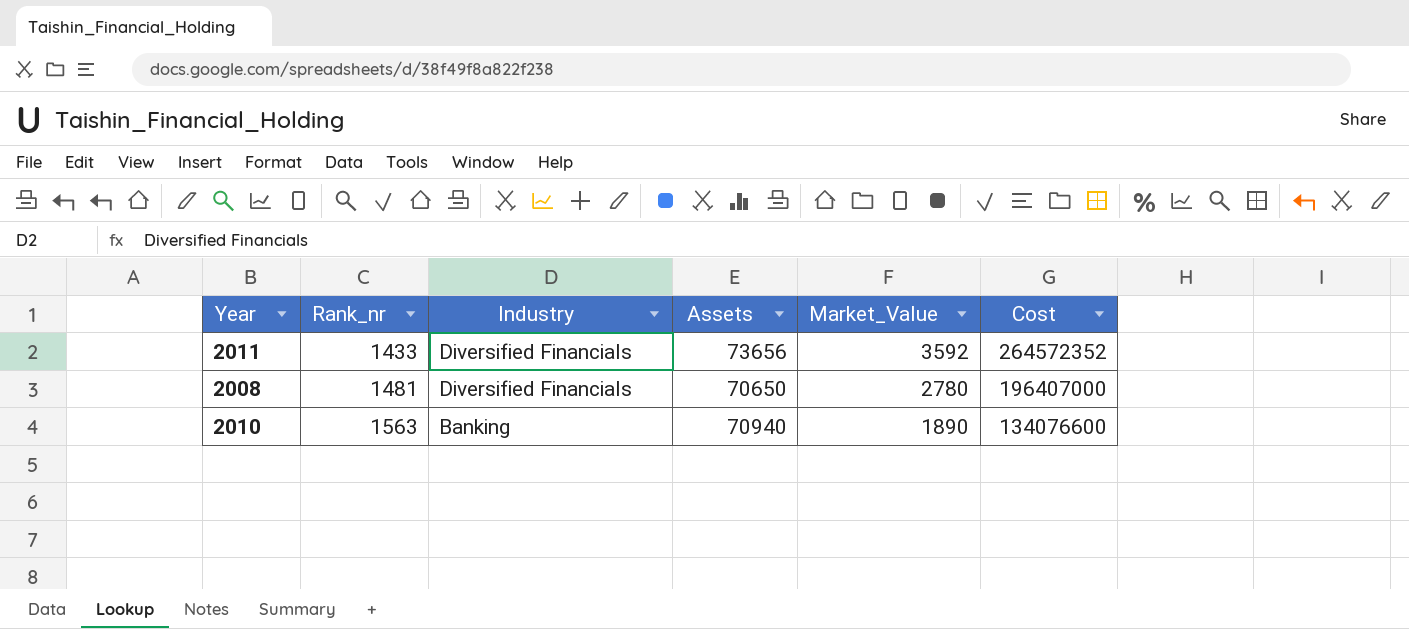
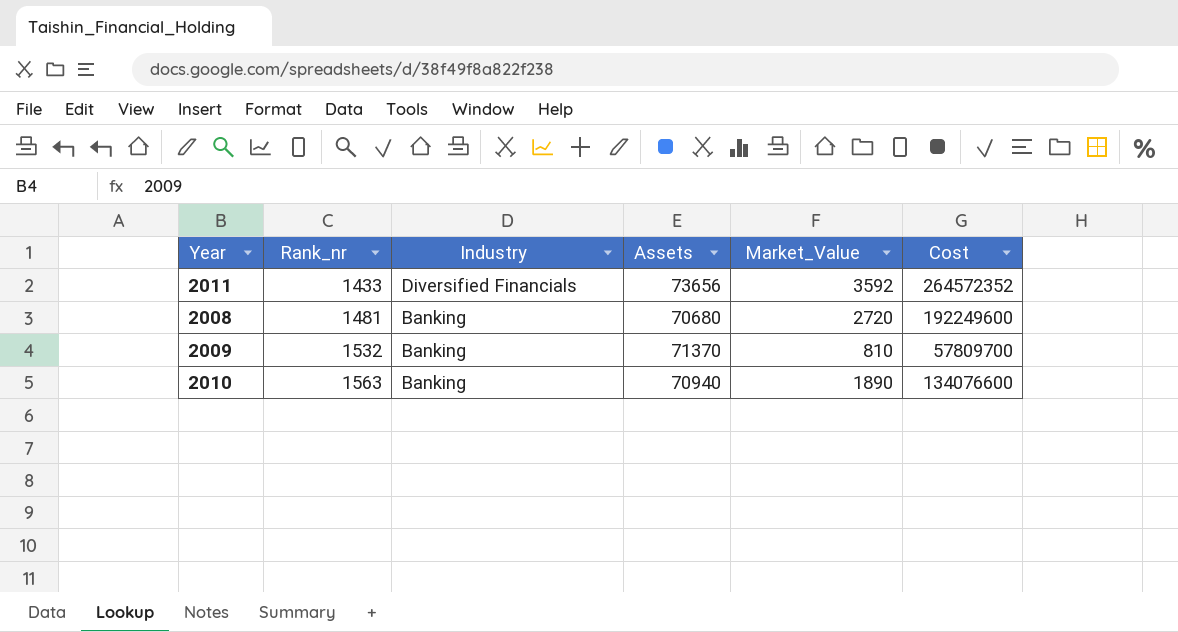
2008 | Industry: Diversified Financials -> Banking
2008 | Assets: 70650 -> 70680
2008 | Market_Value: 2780 -> 2720
2008 | Cost: 196407000 -> 192249600
row 2009: none -> 1532 | Banking | 71370 | 810 | 57809700

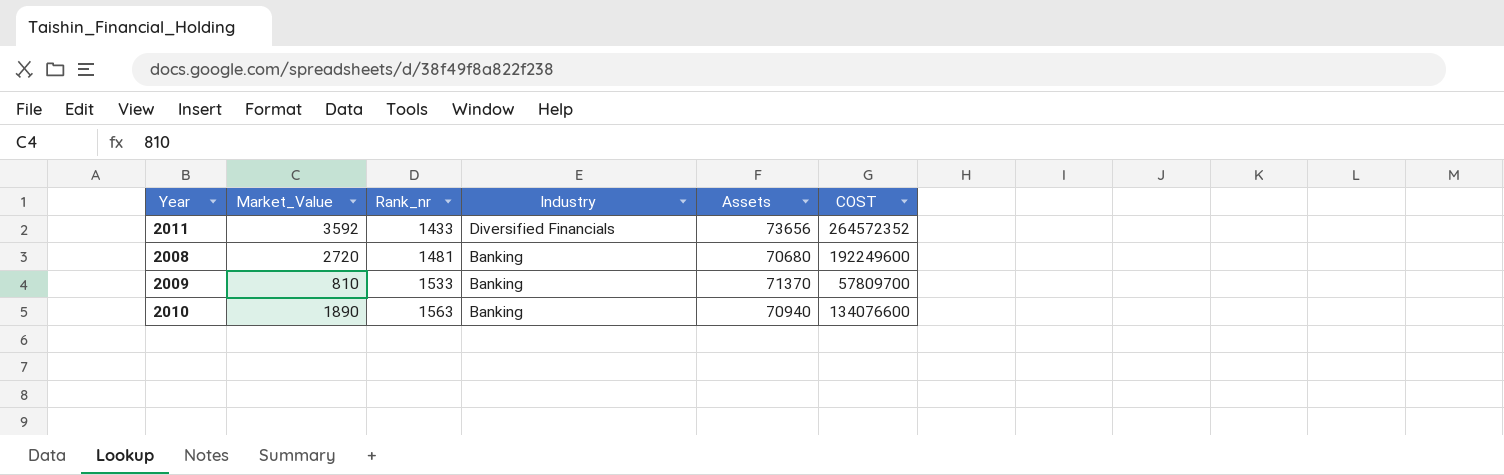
column Market_Value | position: 5 -> 2
column name: Cost -> COST
2009 | Rank_nr: 1532 -> 1533

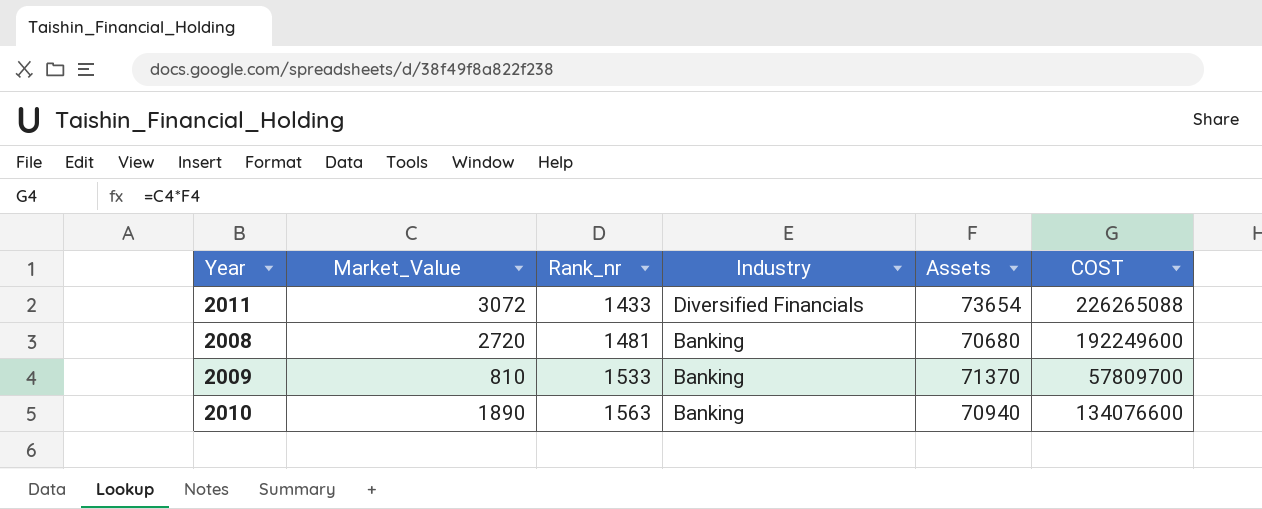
2011 | Market_Value: 3592 -> 3072
2011 | Assets: 73656 -> 73654
2011 | COST: 264572352 -> 226265088

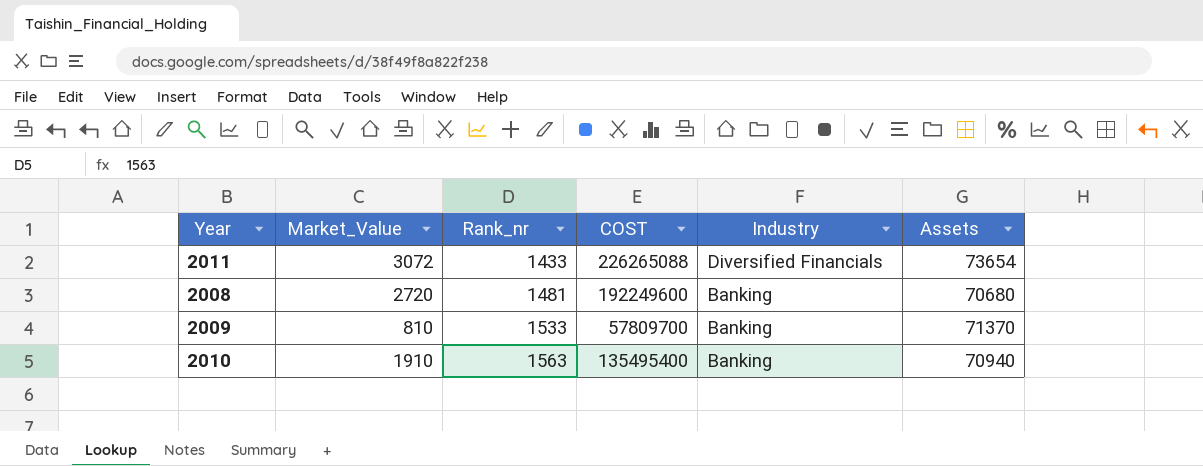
column COST | position: 6 -> 4
2010 | Market_Value: 1890 -> 1910
2010 | COST: 134076600 -> 135495400

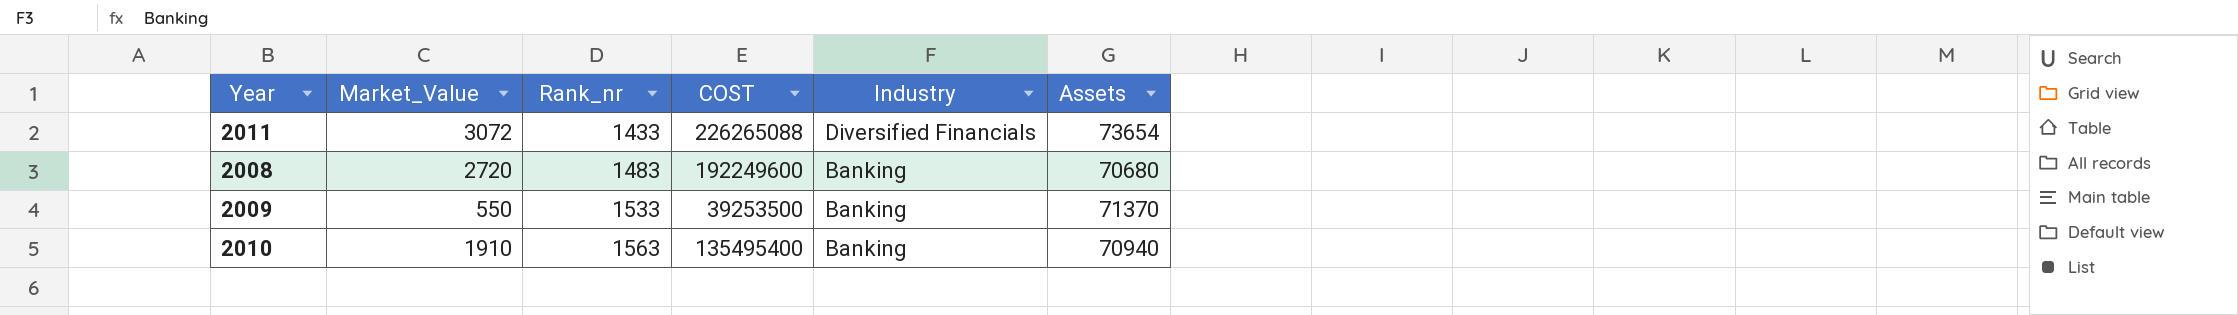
2008 | Rank_nr: 1481 -> 1483
2009 | Market_Value: 810 -> 550
2009 | COST: 57809700 -> 39253500

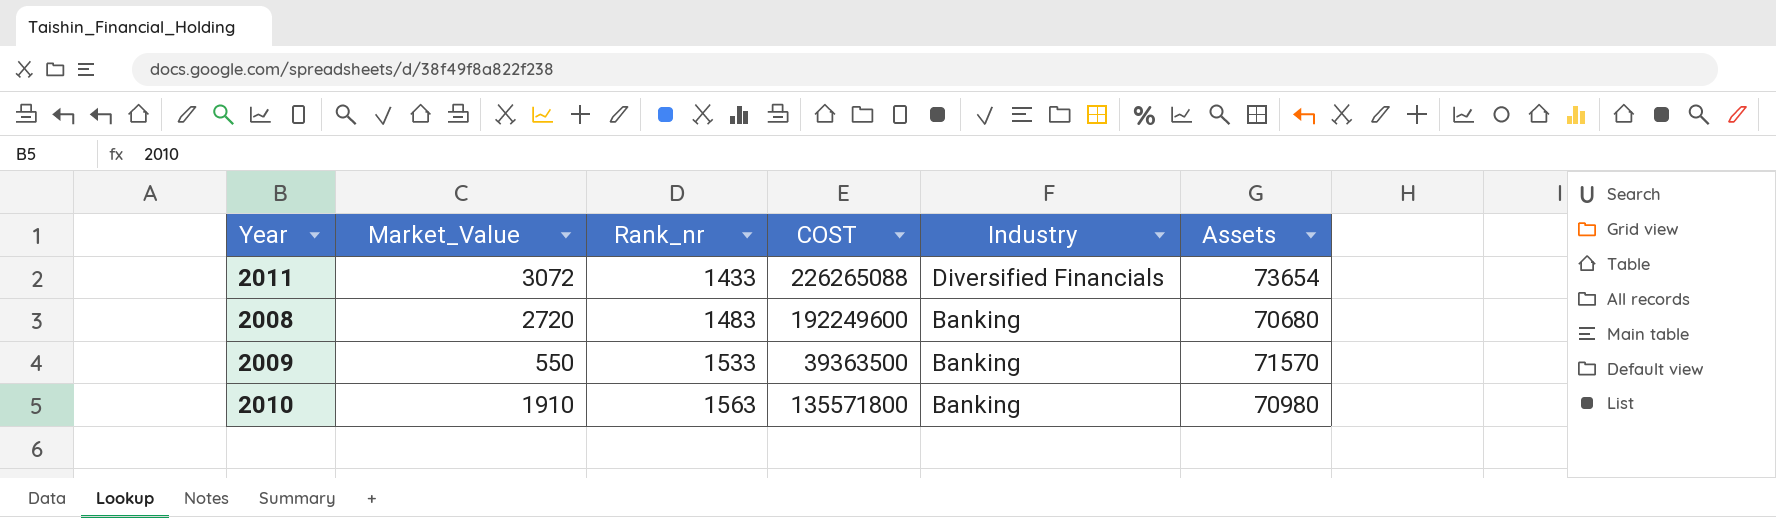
2009 | COST: 39253500 -> 39363500
2009 | Assets: 71370 -> 71570
2010 | COST: 135495400 -> 135571800
2010 | Assets: 70940 -> 70980

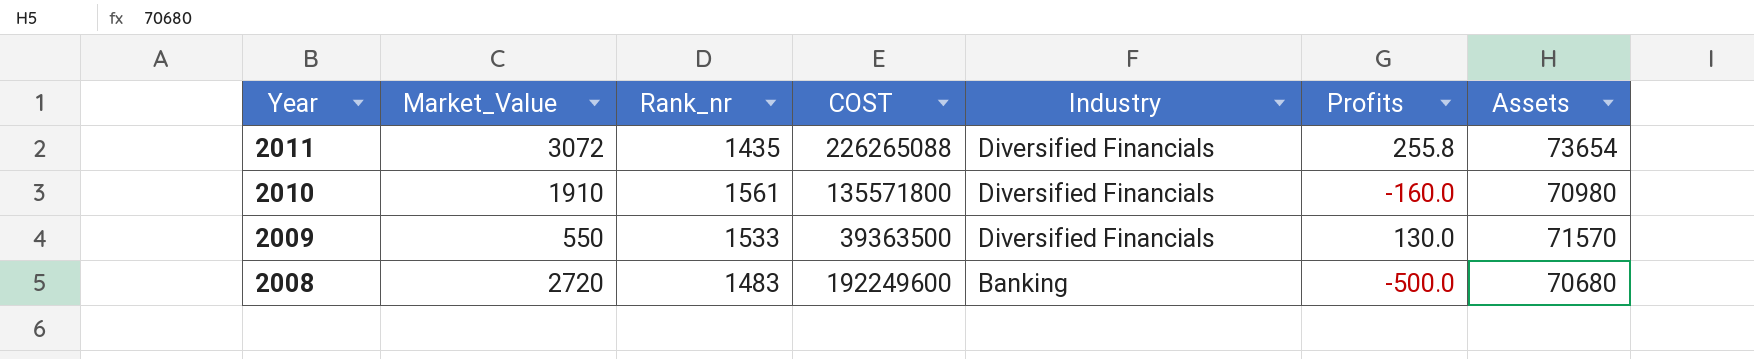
row order: Rank_nr ascending -> Year descending
column Profits | position: none -> 6
2011 | Rank_nr: 1433 -> 1435
2010 | Rank_nr: 1563 -> 1561
2010 | Industry: Banking -> Diversified Financials
2009 | Industry: Banking -> Diversified Financials

